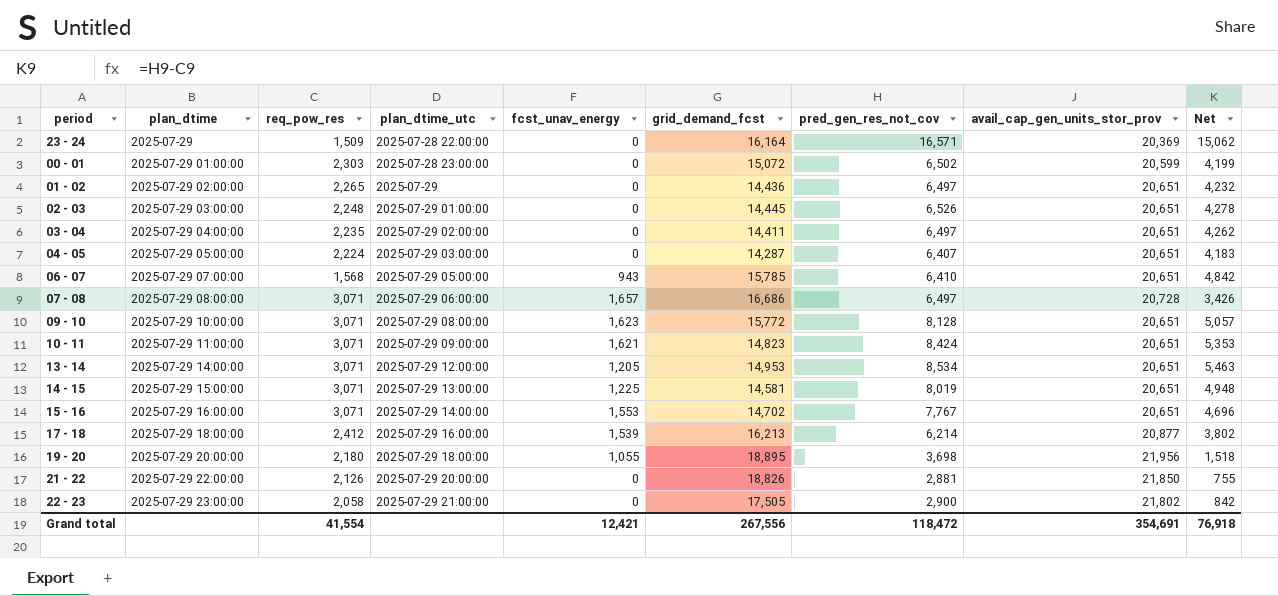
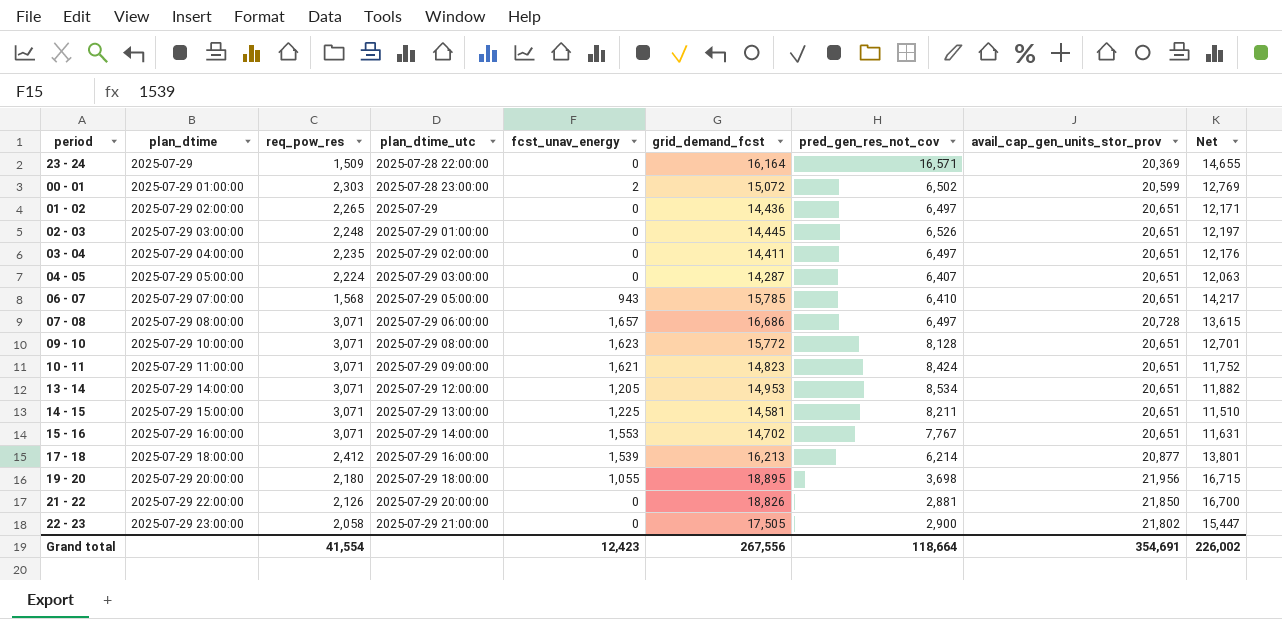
column Net | formula: [pred_gen_res_not_cov] - [req_pow_res] -> [grid_demand_fcst] - [req_pow_res]
00 - 01 | fcst_unav_energy: 0 -> 2
14 - 15 | pred_gen_res_not_cov: 8,019 -> 8,211
Grand total | fcst_unav_energy: 12,421 -> 12,423
Grand total | pred_gen_res_not_cov: 118,472 -> 118,664
Grand total | Net: 76,918 -> 226,002

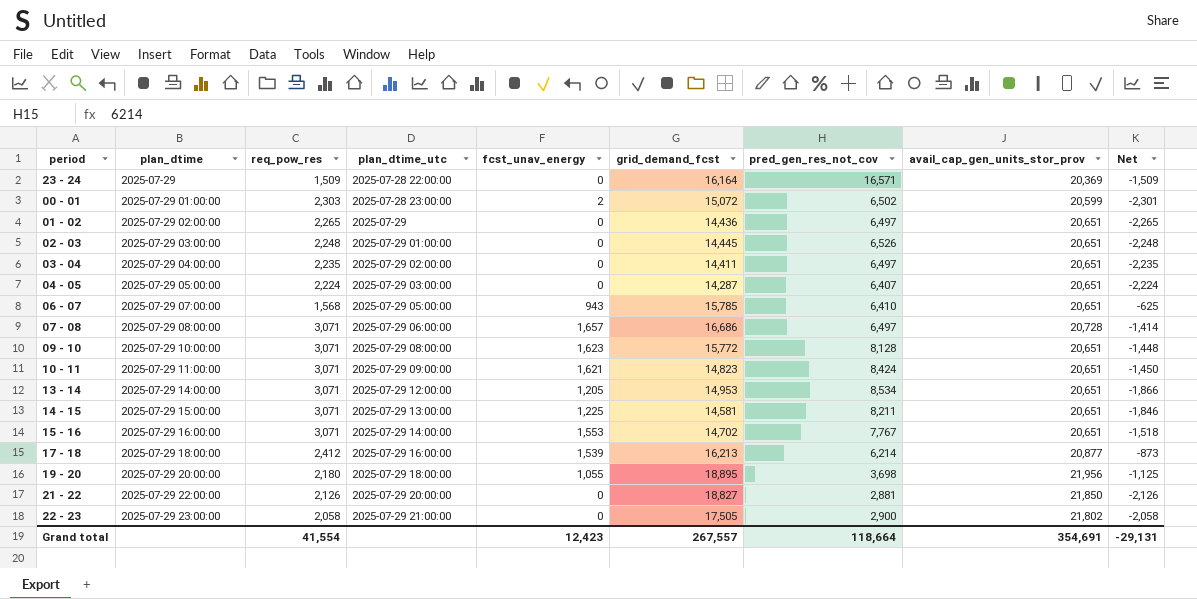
column Net | formula: [grid_demand_fcst] - [req_pow_res] -> [fcst_unav_energy] - [req_pow_res]
21 - 22 | grid_demand_fcst: 18,826 -> 18,827
Grand total | grid_demand_fcst: 267,556 -> 267,557
Grand total | Net: 226,002 -> -29,131

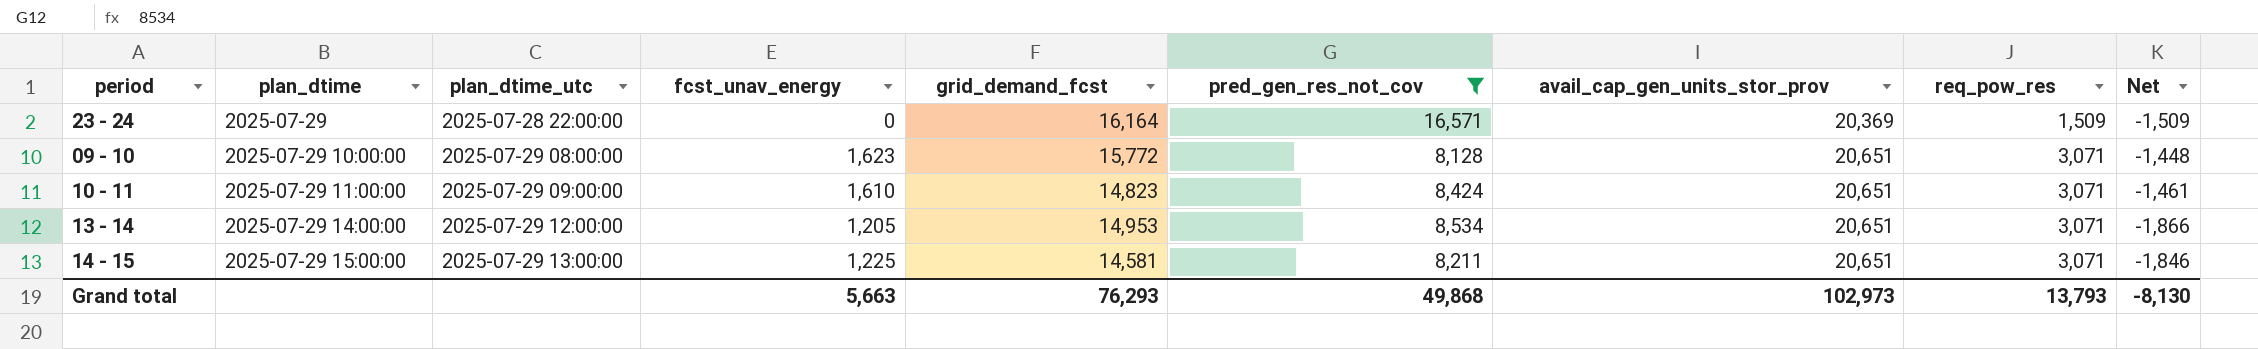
filter: none -> pred_gen_res_not_cov >= 8,128
column req_pow_res | position: 3 -> 8
10 - 11 | fcst_unav_energy: 1,621 -> 1,610
10 - 11 | Net: -1,450 -> -1,461
Grand total | fcst_unav_energy: 12,423 -> 5,663
Grand total | grid_demand_fcst: 267,557 -> 76,293
Grand total | pred_gen_res_not_cov: 118,664 -> 49,868
Grand total | avail_cap_gen_units_stor_prov: 354,691 -> 102,973
Grand total | req_pow_res: 41,554 -> 13,793
Grand total | Net: -29,131 -> -8,130

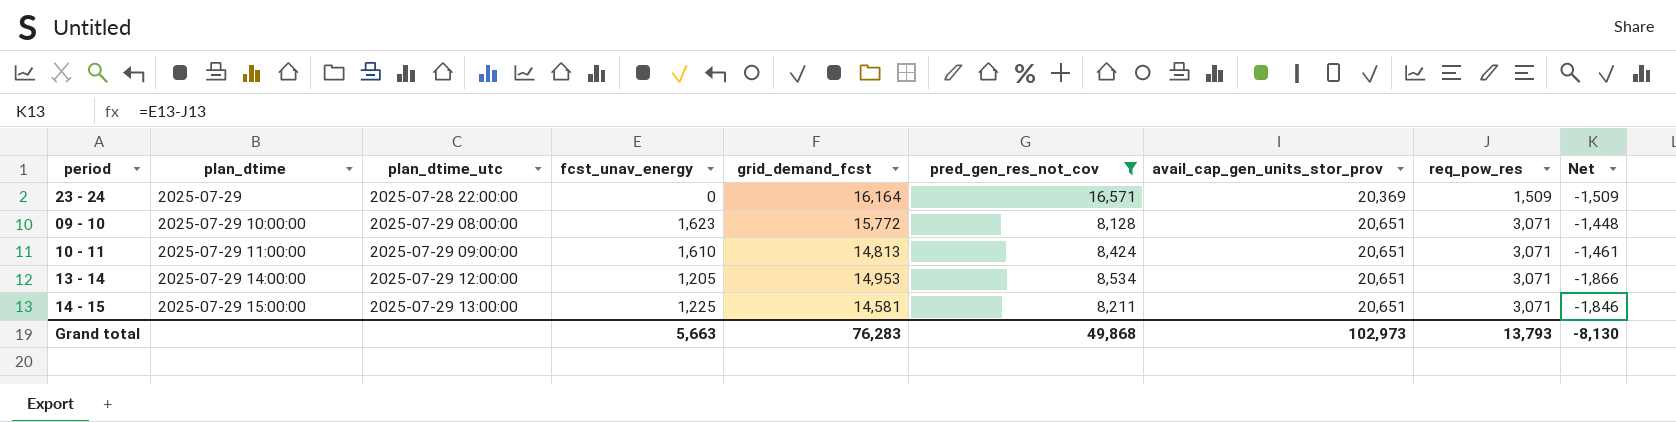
10 - 11 | grid_demand_fcst: 14,823 -> 14,813
Grand total | grid_demand_fcst: 76,293 -> 76,283

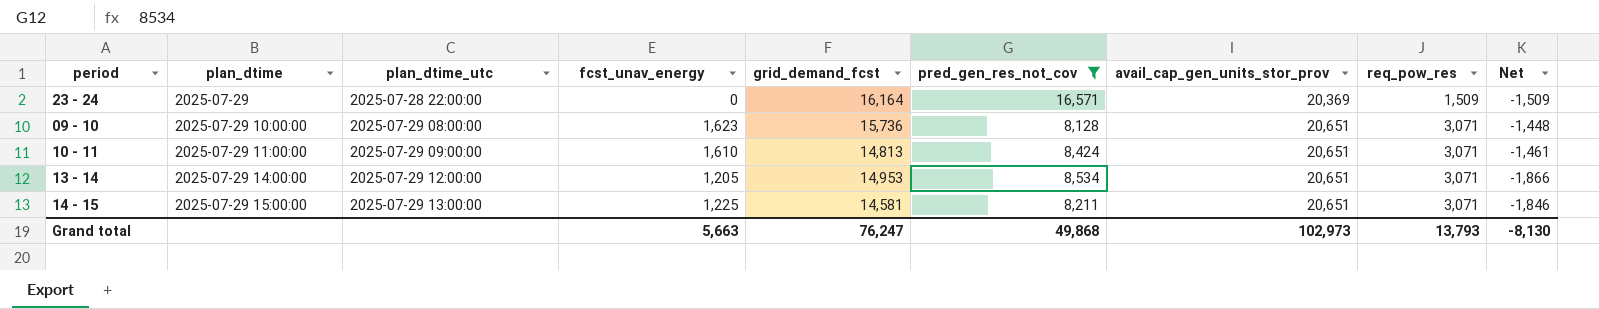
09 - 10 | grid_demand_fcst: 15,772 -> 15,736
Grand total | grid_demand_fcst: 76,283 -> 76,247

